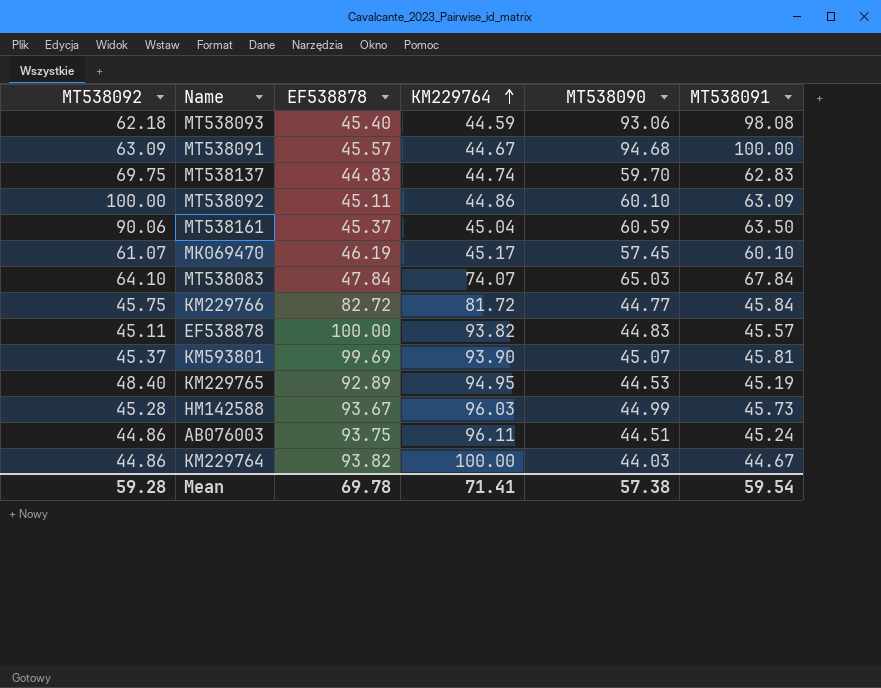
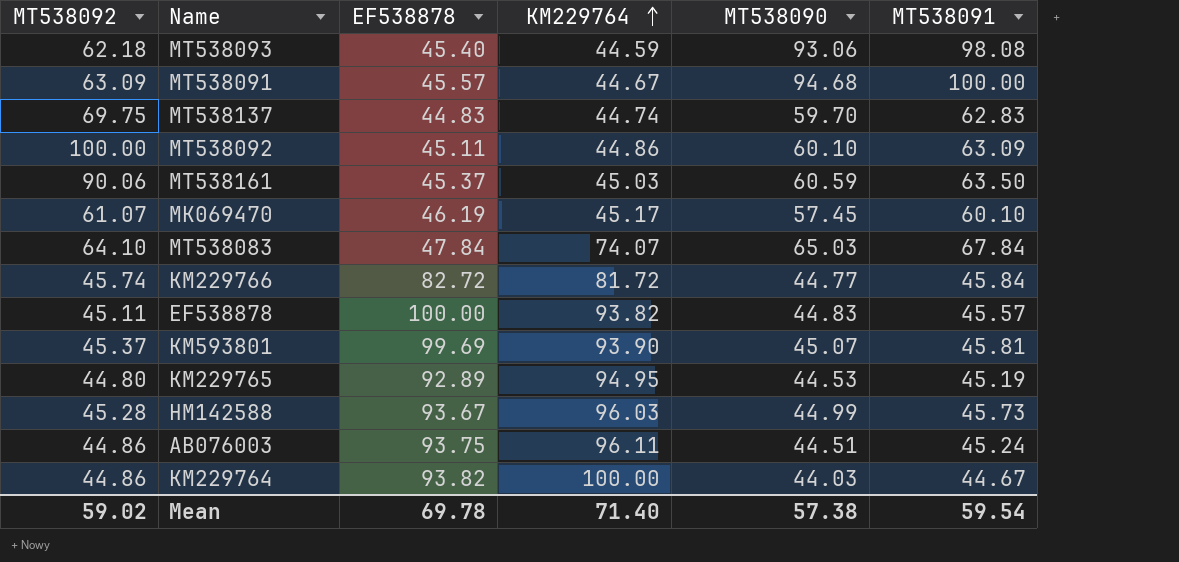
MT538161 | KM229764: 45.04 -> 45.03
KM229766 | MT538092: 45.75 -> 45.74
KM229765 | MT538092: 48.40 -> 44.80
Mean | MT538092: 59.28 -> 59.02
Mean | KM229764: 71.41 -> 71.40

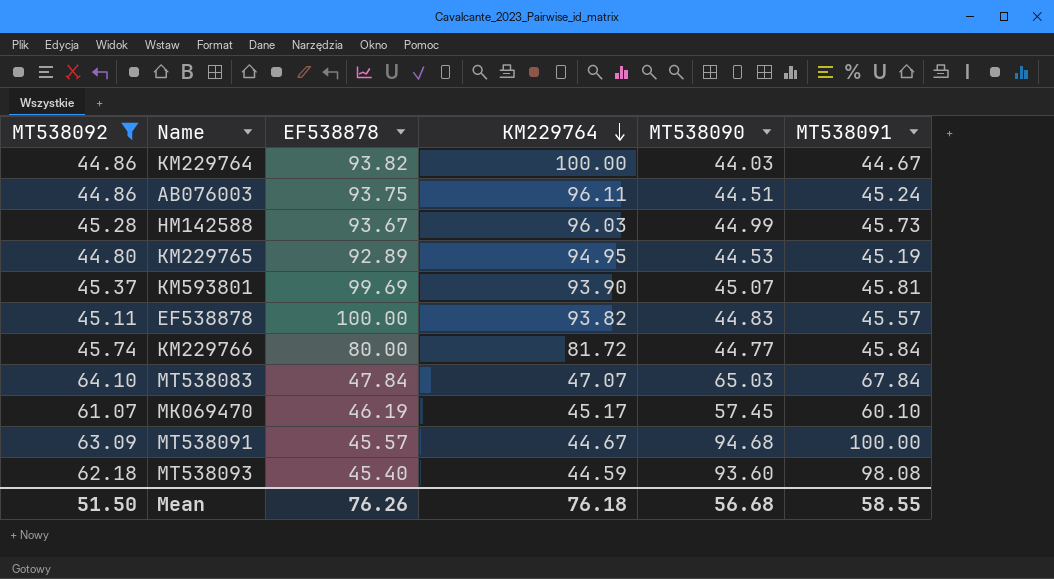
filter: none -> MT538092 <= 64.10
row order: KM229764 ascending -> KM229764 descending
KM229766 | EF538878: 82.72 -> 80.00
MT538083 | KM229764: 74.07 -> 47.07
MT538093 | MT538090: 93.06 -> 93.60
Mean | MT538092: 59.02 -> 51.50
Mean | EF538878: 69.78 -> 76.26
Mean | KM229764: 71.40 -> 76.18
Mean | MT538090: 57.38 -> 56.68
Mean | MT538091: 59.54 -> 58.55

